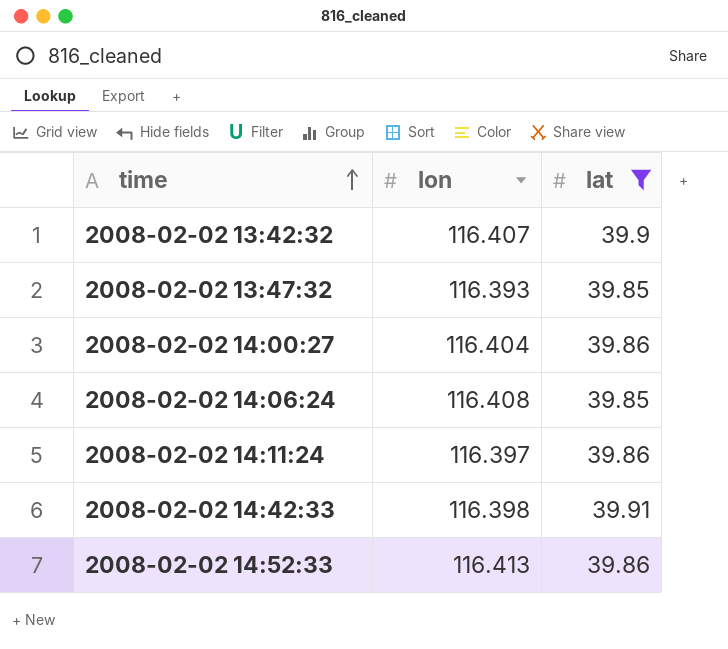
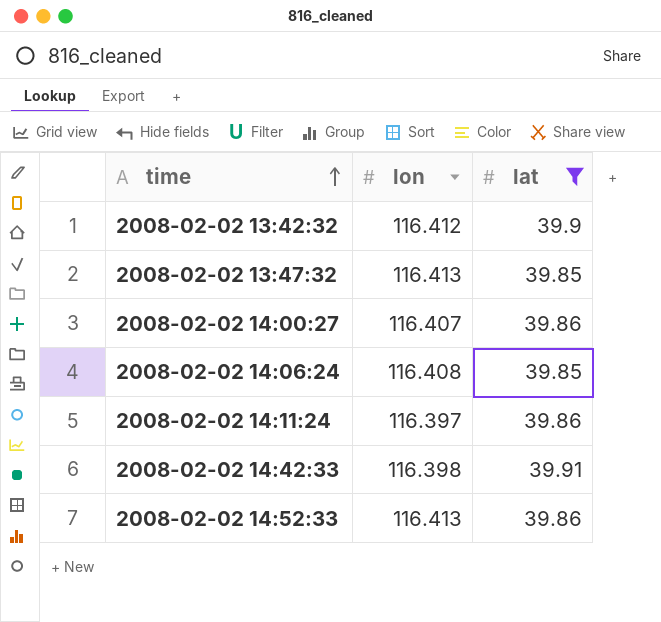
2008-02-02 13:42:32 | lon: 116.407 -> 116.412
2008-02-02 13:47:32 | lon: 116.393 -> 116.413
2008-02-02 14:00:27 | lon: 116.404 -> 116.407

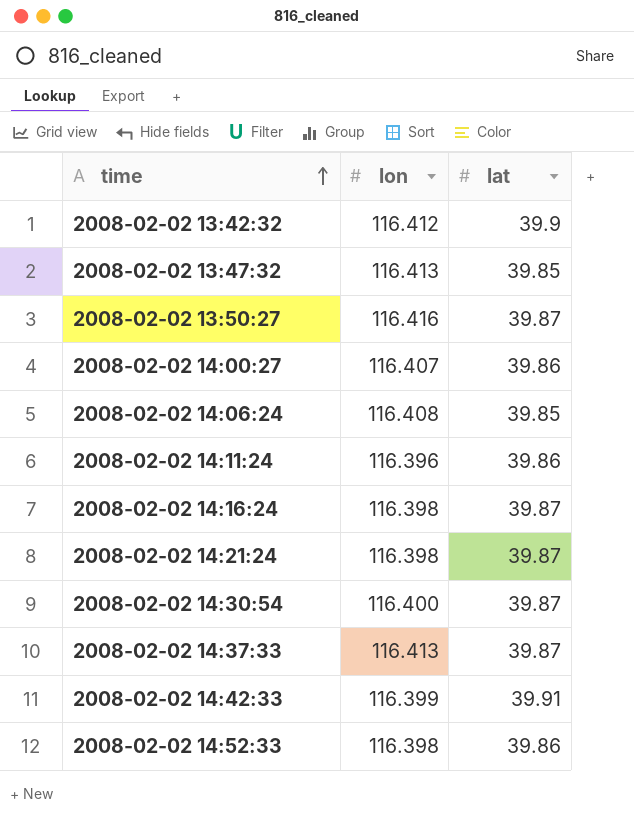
filter: lat != 39.87 -> none
2008-02-02 14:11:24 | lon: 116.397 -> 116.396
2008-02-02 14:42:33 | lon: 116.398 -> 116.399
2008-02-02 14:52:33 | lon: 116.413 -> 116.398

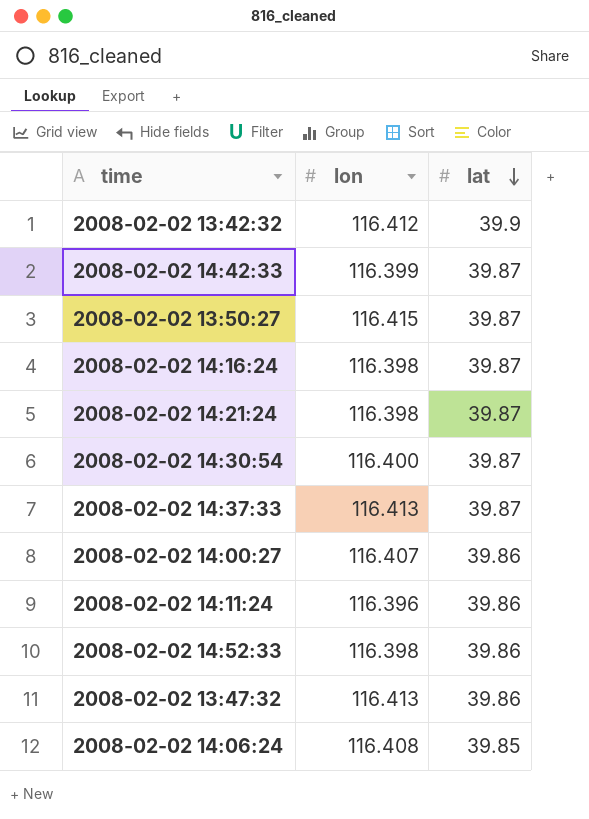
row order: time ascending -> lat descending
2008-02-02 14:42:33 | lat: 39.91 -> 39.87
2008-02-02 13:50:27 | lon: 116.416 -> 116.415
2008-02-02 13:47:32 | lat: 39.85 -> 39.86

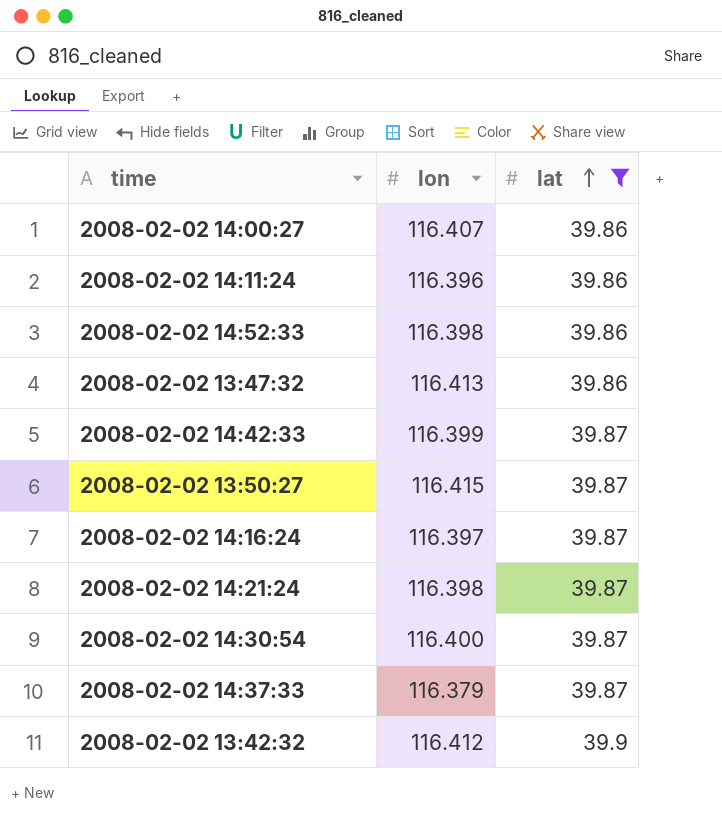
filter: none -> lat != 39.85
row order: lat descending -> lat ascending
2008-02-02 14:16:24 | lon: 116.398 -> 116.397
2008-02-02 14:37:33 | lon: 116.413 -> 116.379

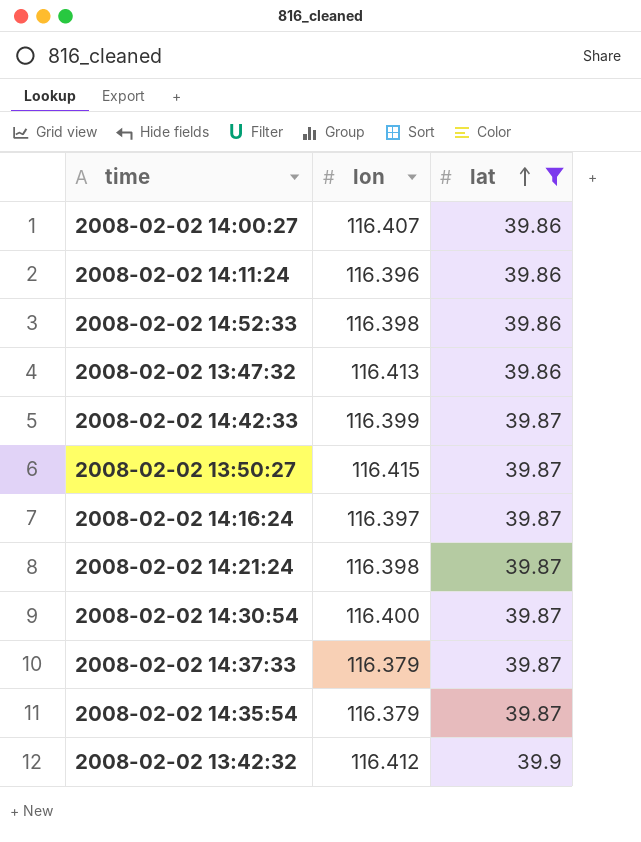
row 2008-02-02 14:35:54: none -> 116.379 | 39.87

